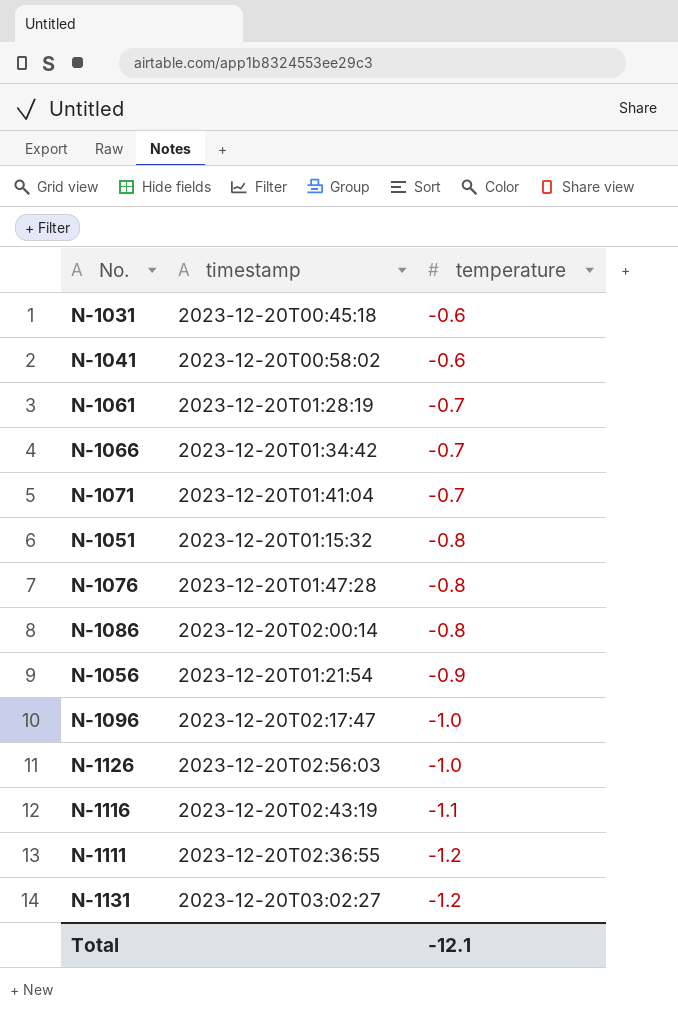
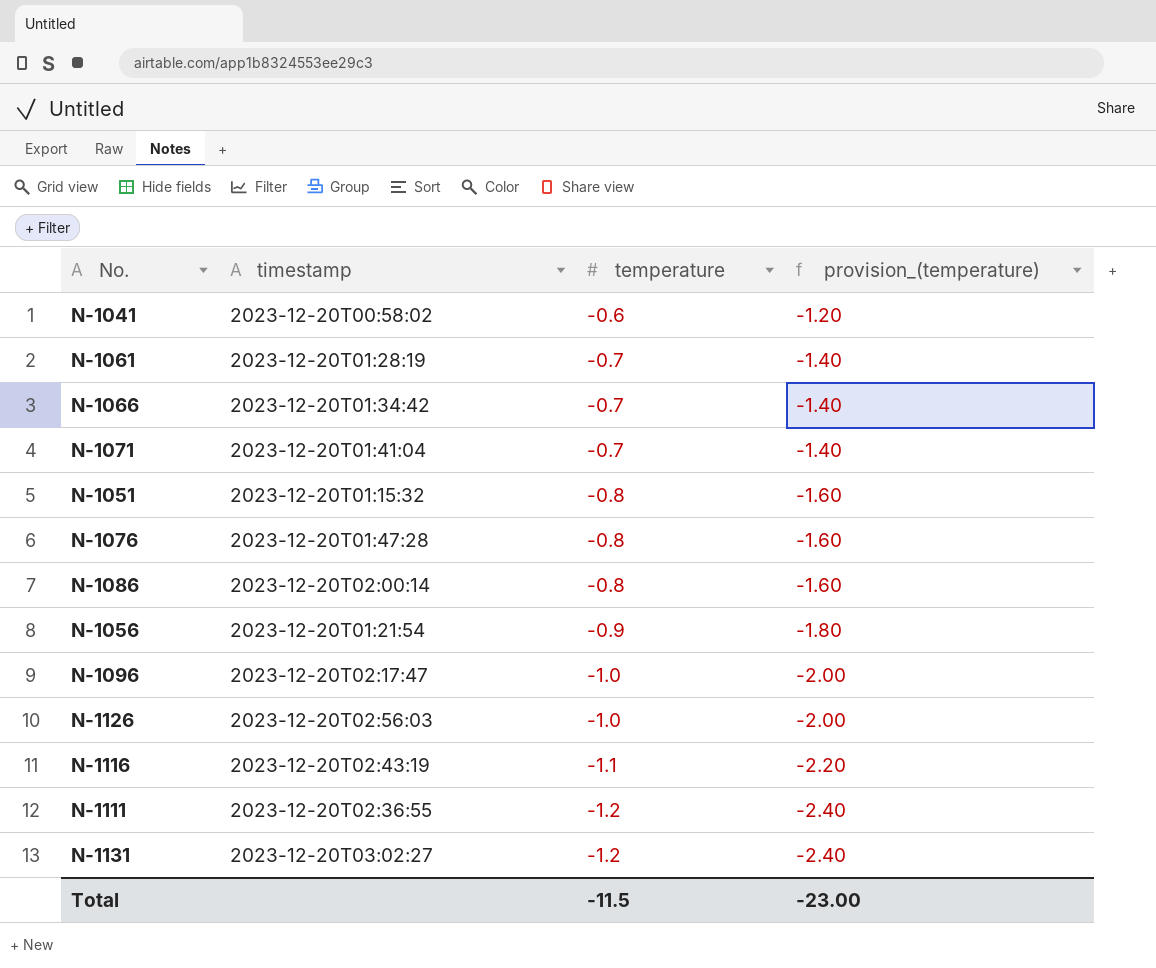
column provision_(temperature) | formula: none -> [temperature] * 2
row N-1031: 2023-12-20T00:45:18 | -0.6 -> none
Total | temperature: -12.1 -> -11.5

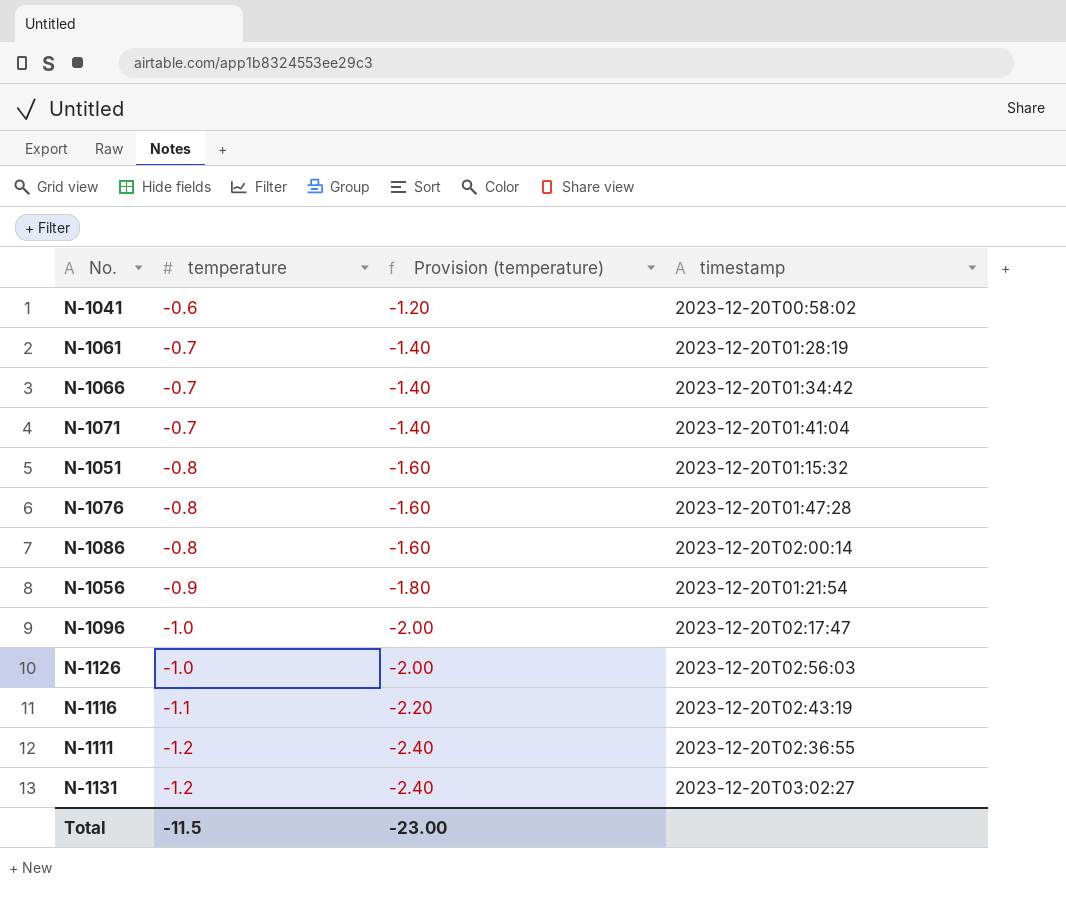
column name: provision_(temperature) -> Provision (temperature)
column timestamp | position: 2 -> 4

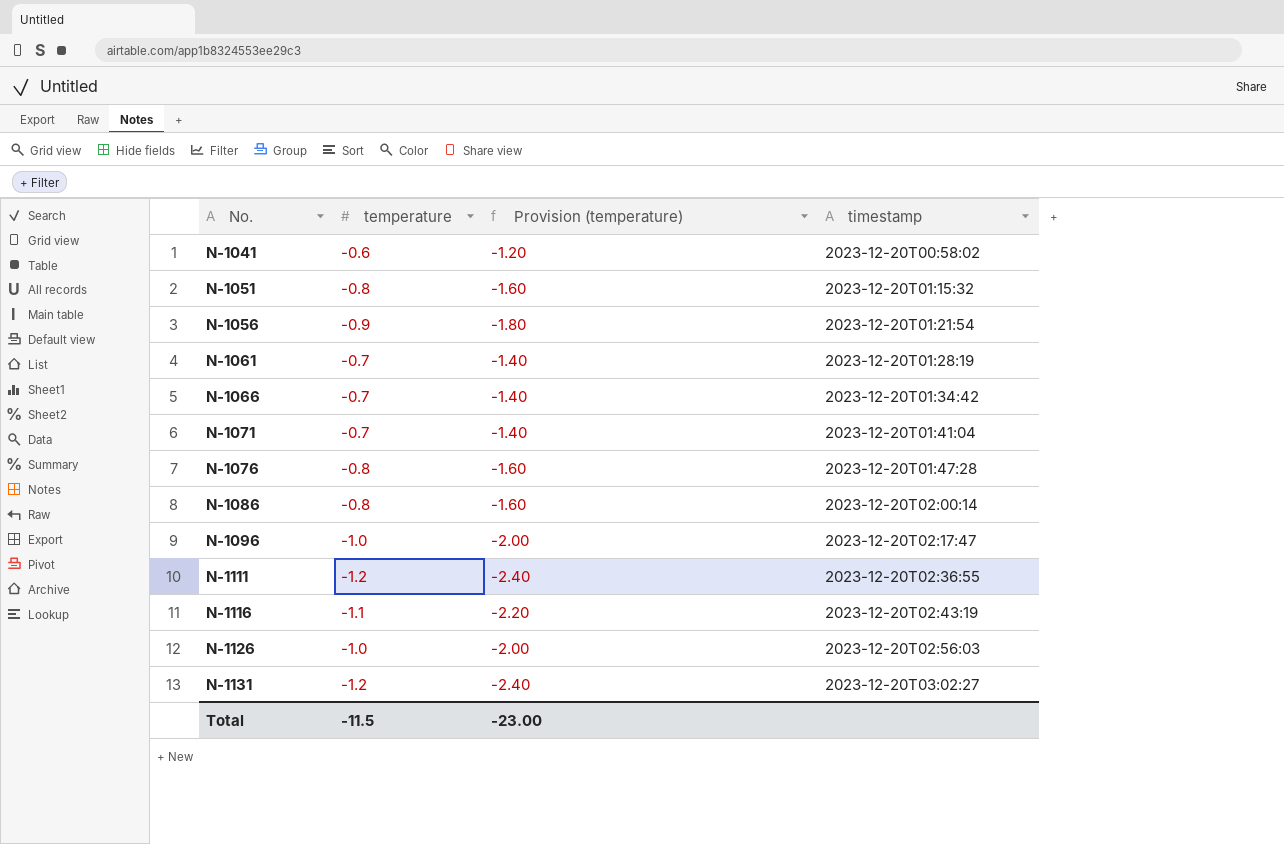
row order: temperature descending -> No. ascending

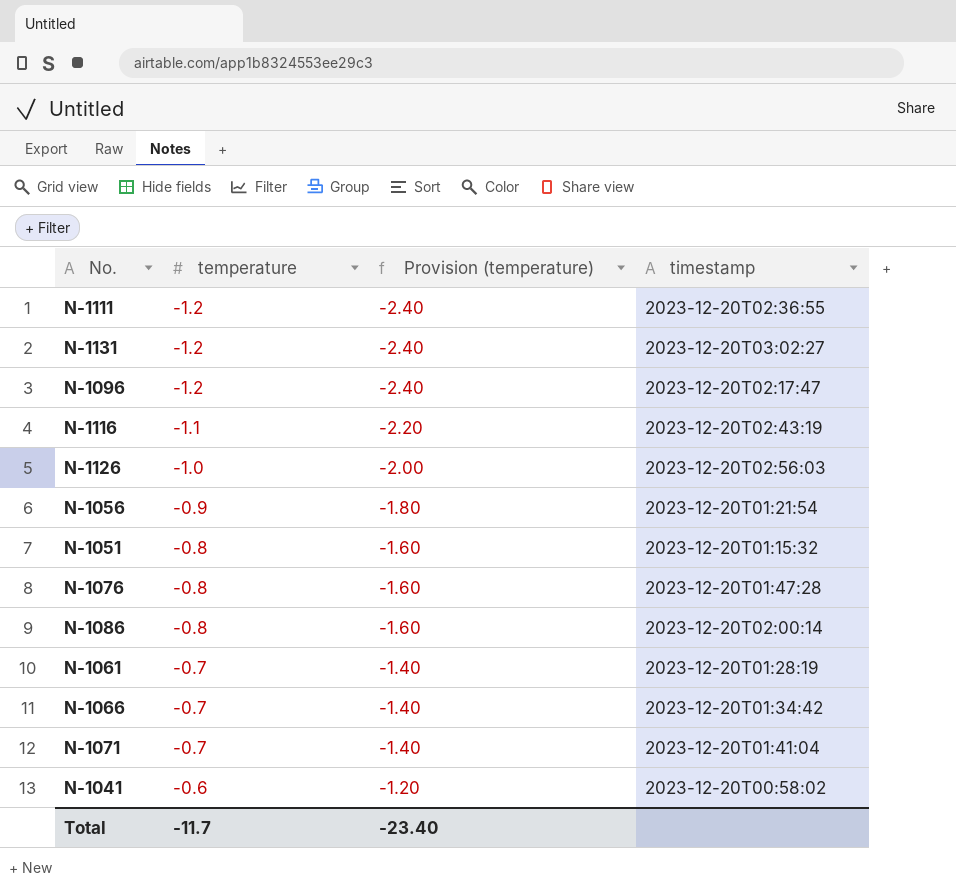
row order: No. ascending -> temperature ascending
N-1096 | temperature: -1.0 -> -1.2
N-1096 | Provision (temperature): -2.00 -> -2.40
Total | temperature: -11.5 -> -11.7
Total | Provision (temperature): -23.00 -> -23.40

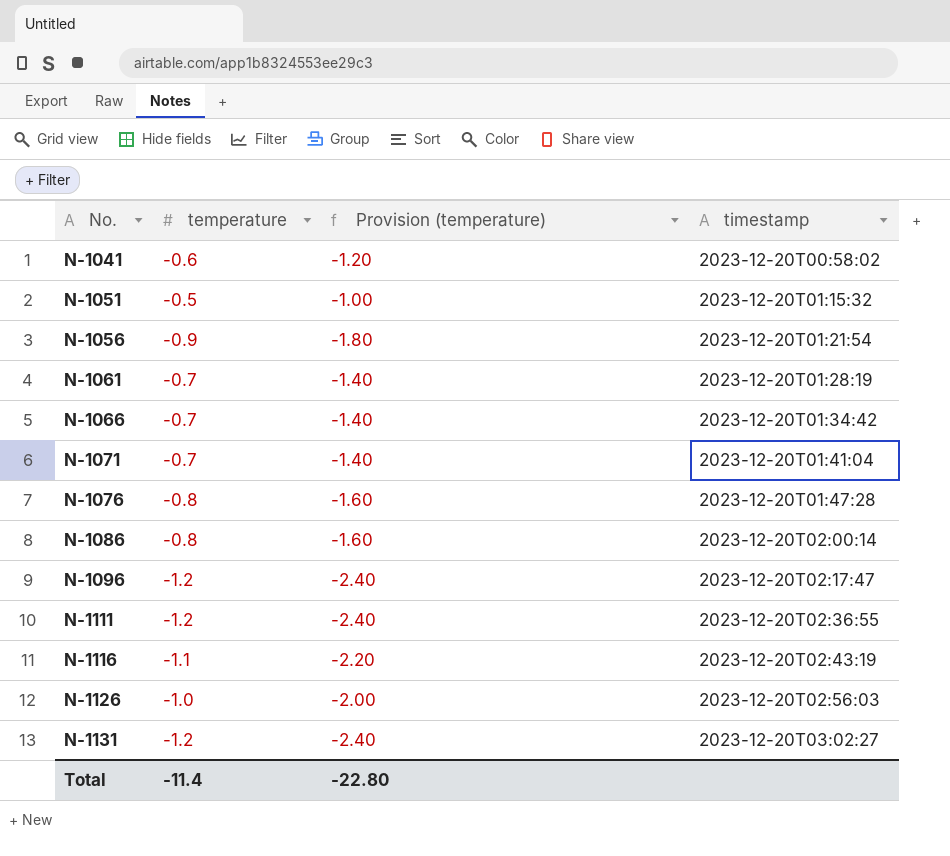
row order: temperature ascending -> No. ascending
N-1051 | temperature: -0.8 -> -0.5
N-1051 | Provision (temperature): -1.60 -> -1.00
Total | temperature: -11.7 -> -11.4
Total | Provision (temperature): -23.40 -> -22.80

